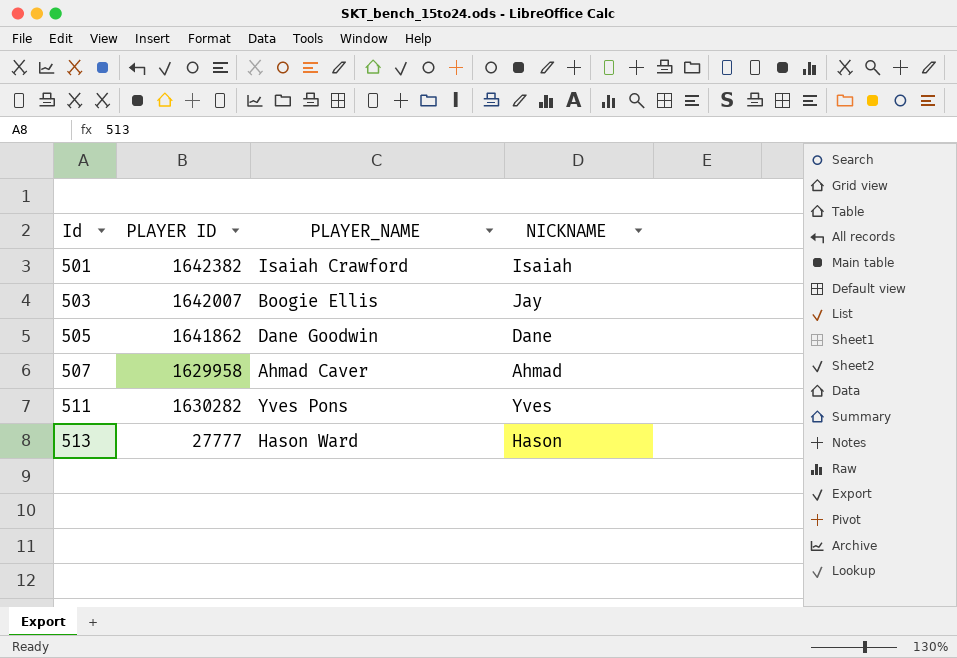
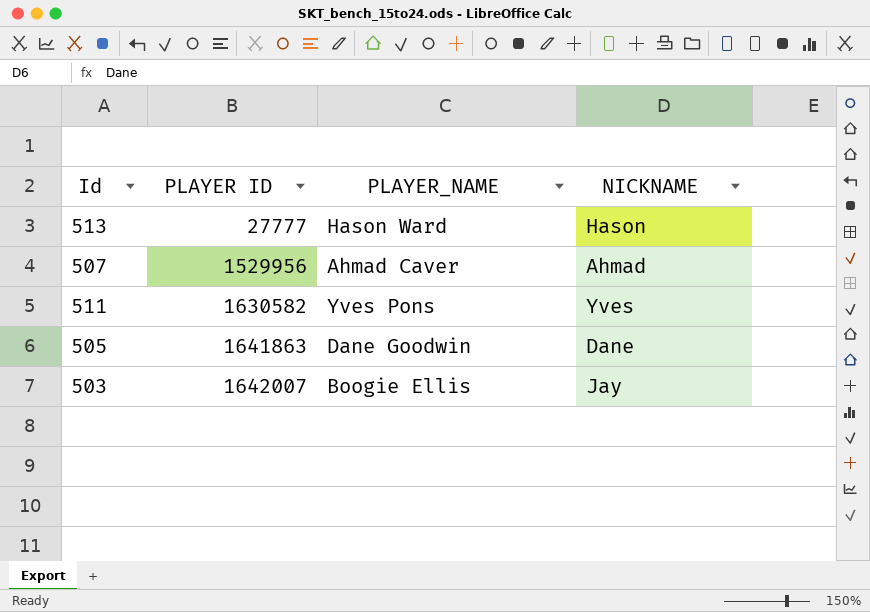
row order: Id ascending -> PLAYER ID ascending
row 501: 1642382 | Isaiah Crawford | Isaiah -> none
507 | PLAYER ID: 1629958 -> 1529956
511 | PLAYER ID: 1630282 -> 1630582
505 | PLAYER ID: 1641862 -> 1641863

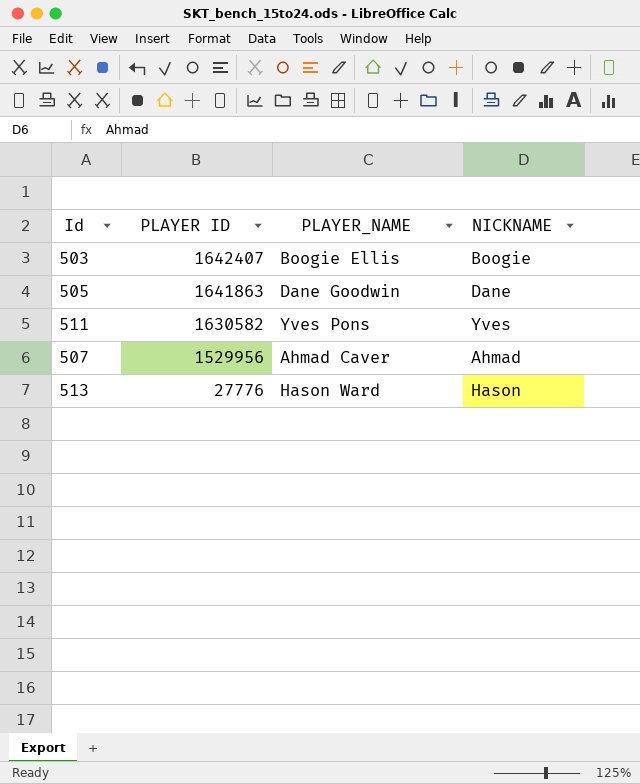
row order: PLAYER ID ascending -> PLAYER ID descending
503 | PLAYER ID: 1642007 -> 1642407
503 | NICKNAME: Jay -> Boogie
513 | PLAYER ID: 27777 -> 27776

